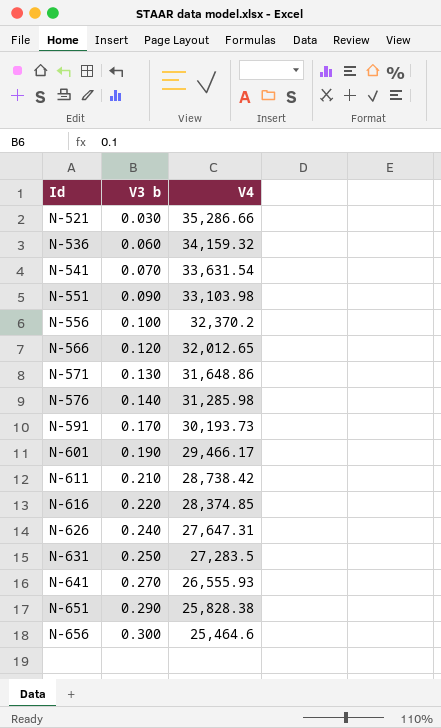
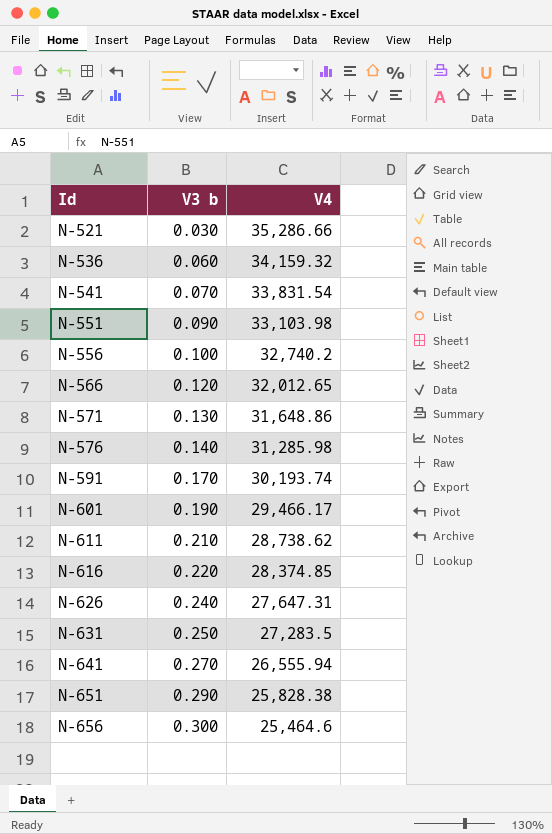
N-541 | V4: 33,631.54 -> 33,831.54
N-556 | V4: 32,370.2 -> 32,740.2
N-591 | V4: 30,193.73 -> 30,193.74
N-611 | V4: 28,738.42 -> 28,738.62
N-641 | V4: 26,555.93 -> 26,555.94

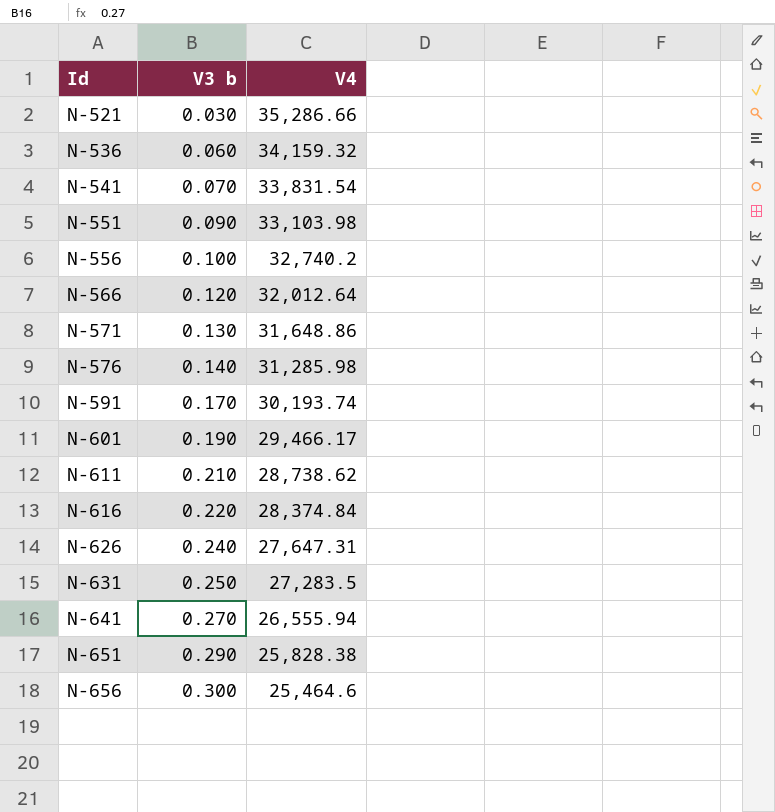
N-566 | V4: 32,012.65 -> 32,012.64
N-616 | V4: 28,374.85 -> 28,374.84

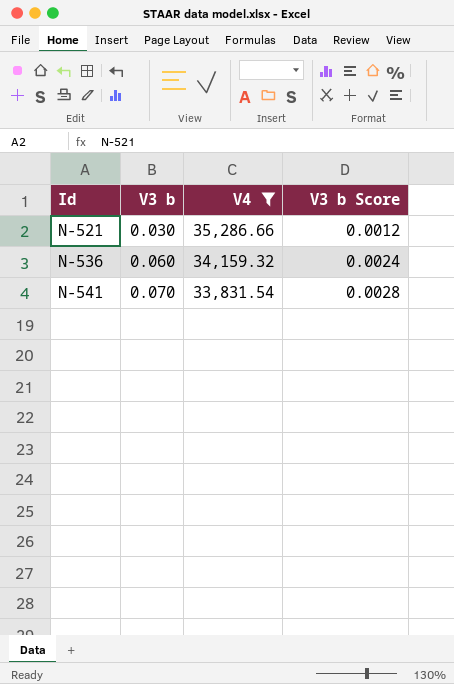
filter: none -> V4 >= 33,831.54
column V3 b Score | formula: none -> [V3 b] * 0.04

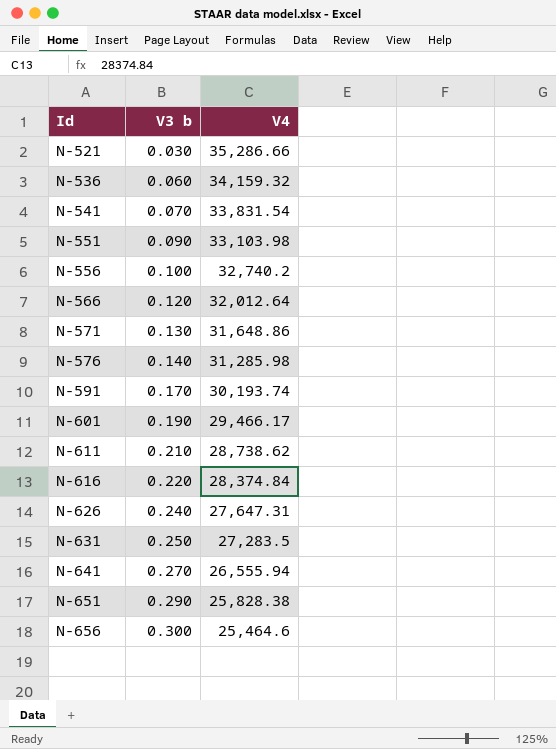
filter: V4 >= 33,831.54 -> none
column V3 b Score | formula: [V3 b] * 0.04 -> none

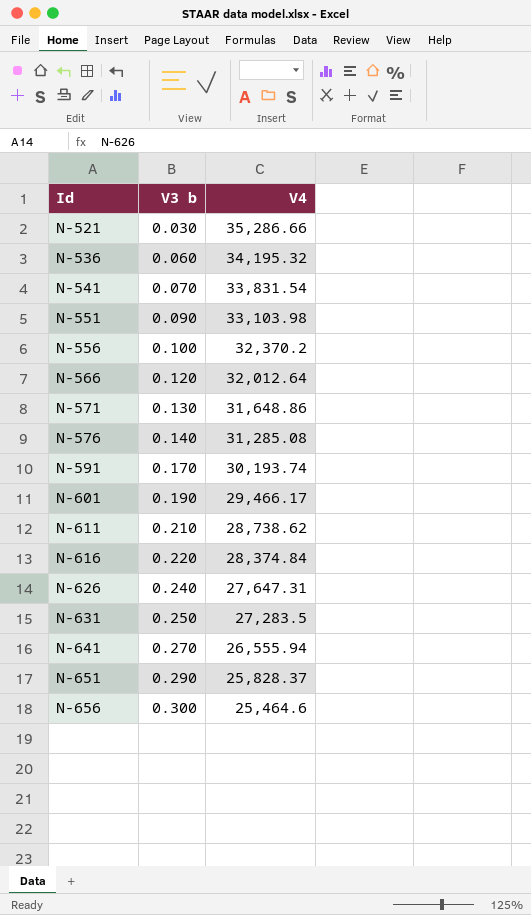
N-536 | V4: 34,159.32 -> 34,195.32
N-556 | V4: 32,740.2 -> 32,370.2
N-576 | V4: 31,285.98 -> 31,285.08
N-651 | V4: 25,828.38 -> 25,828.37

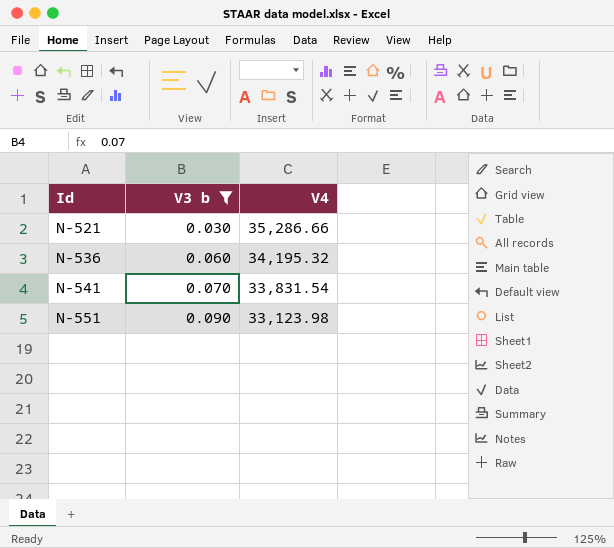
filter: none -> V3 b <= 0.090
N-551 | V4: 33,103.98 -> 33,123.98

